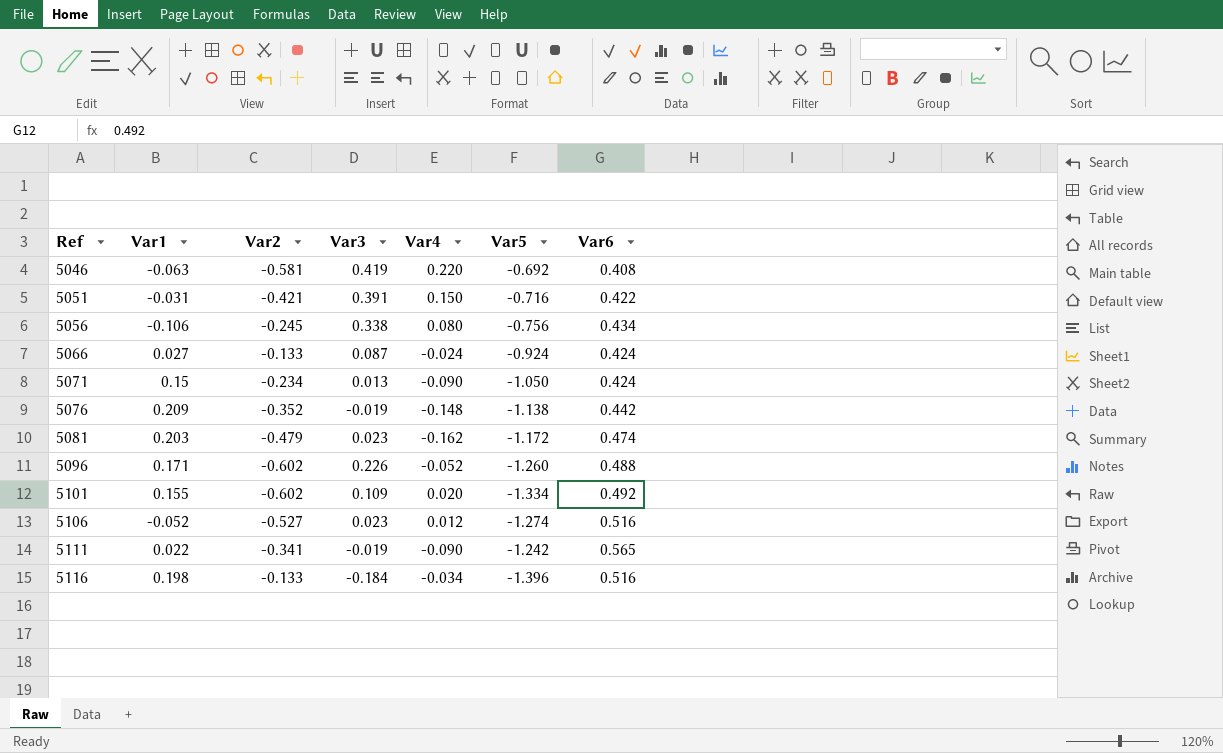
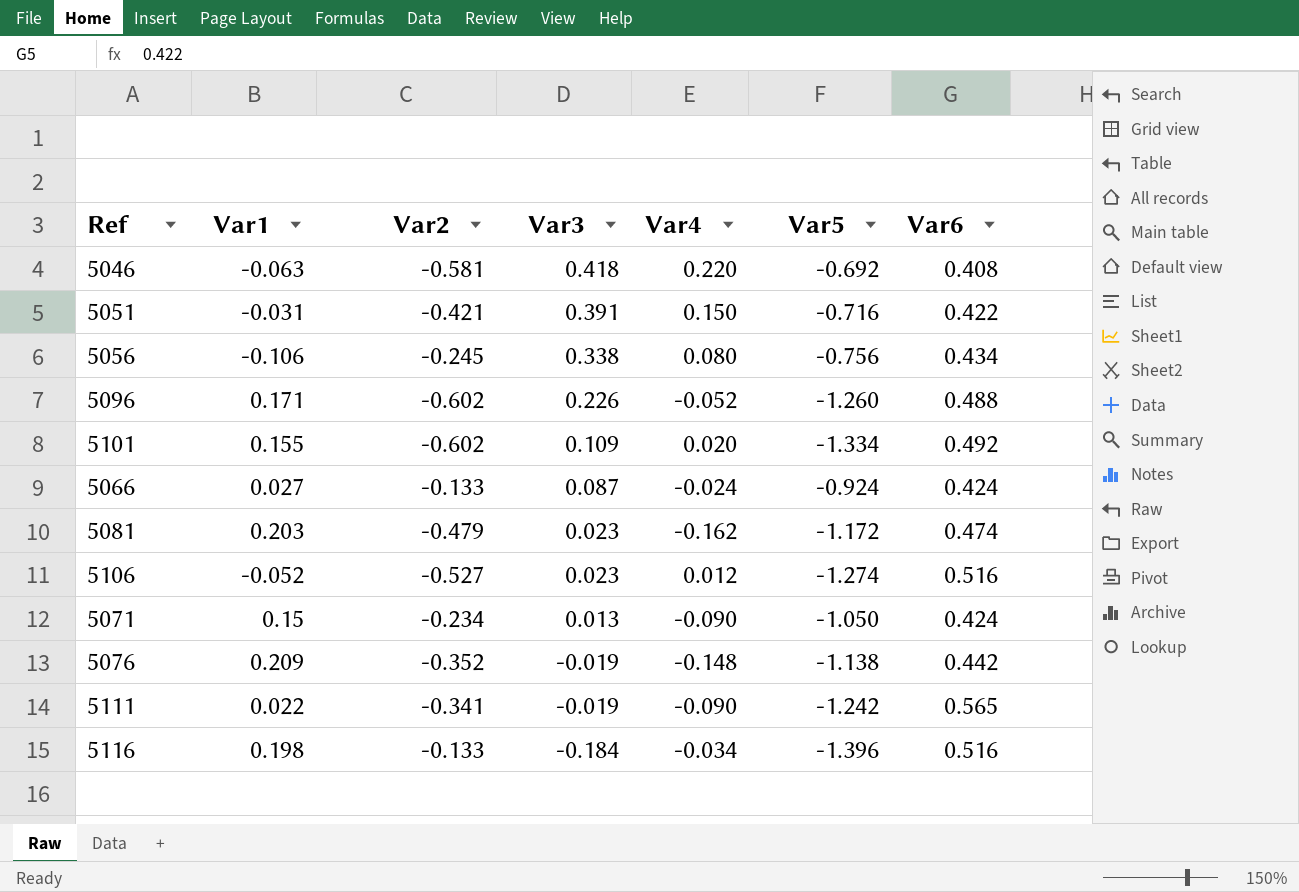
row order: Ref ascending -> Var3 descending
5046 | Var3: 0.419 -> 0.418

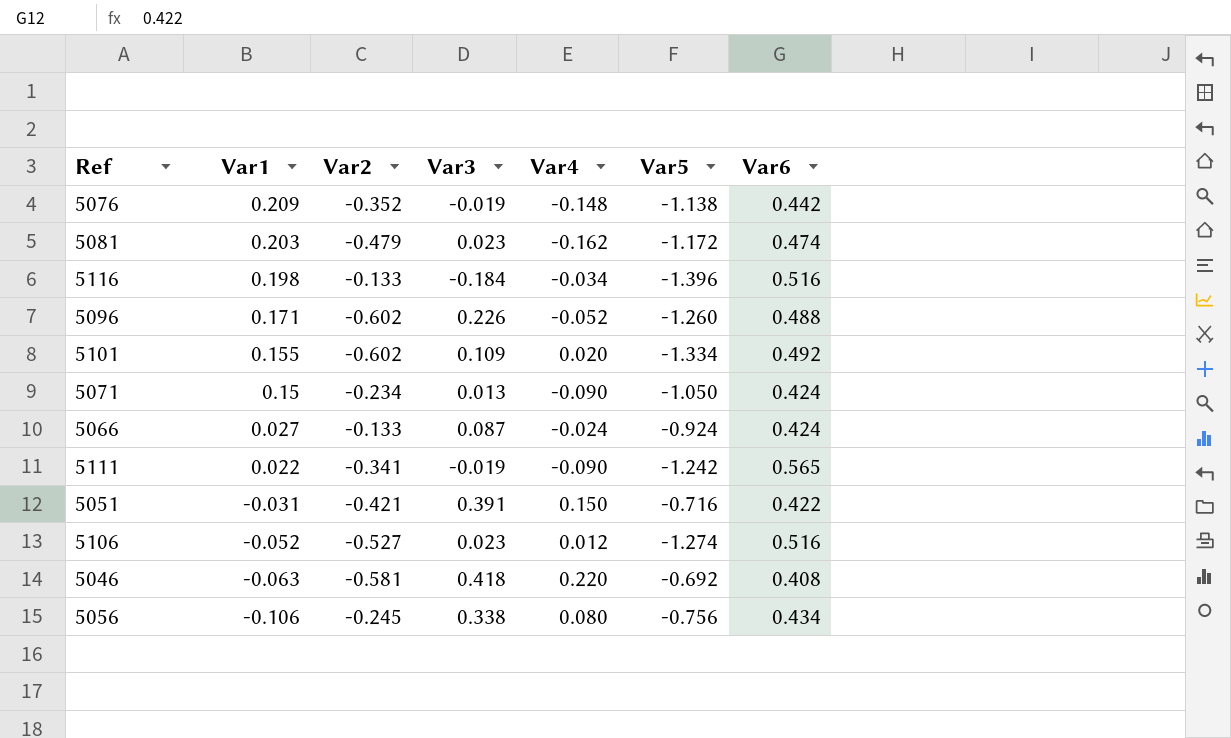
row order: Var3 descending -> Var1 descending

